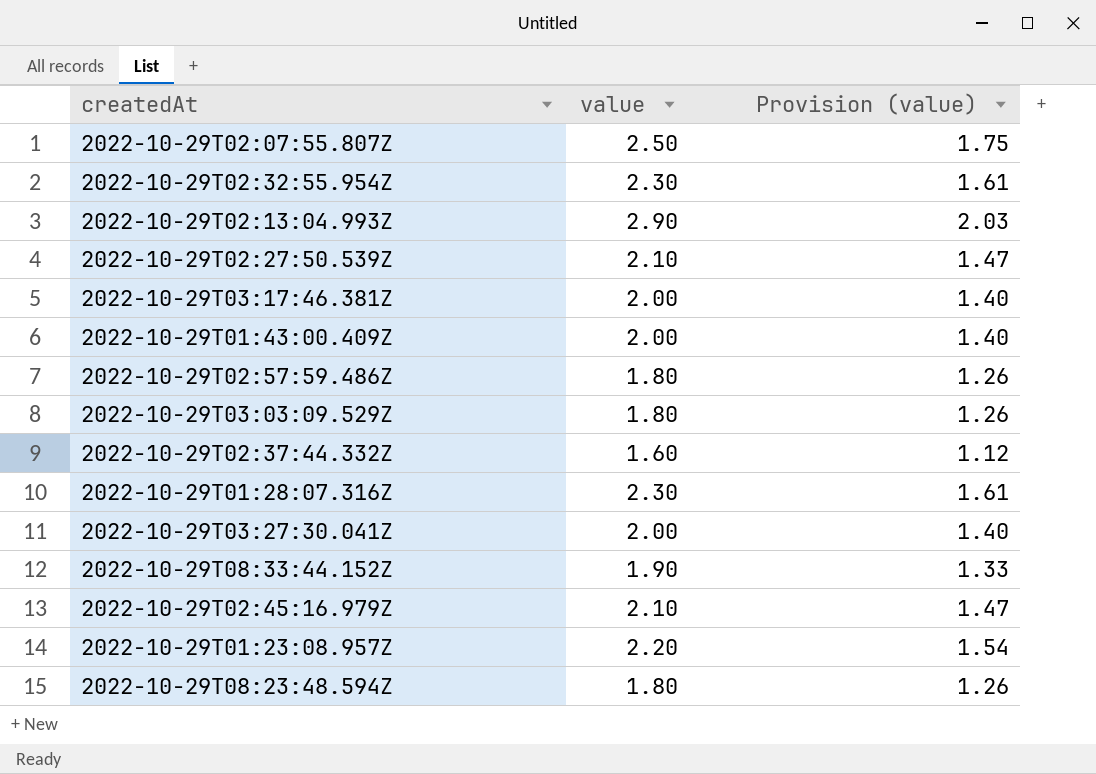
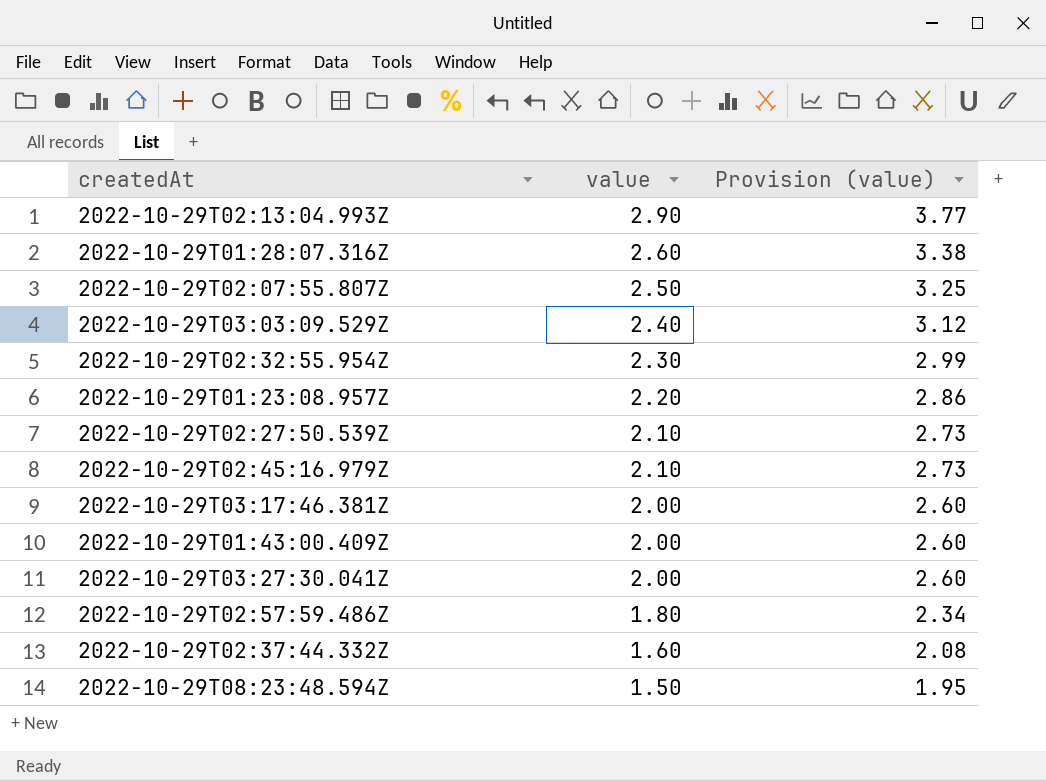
row order: none -> value descending
column Provision (value) | formula: [value] * 0.7 -> [value] * 1.3
row 2022-10-29T08:33:44.152Z: 1.90 | 1.33 -> none
2022-10-29T01:28:07.316Z | value: 2.30 -> 2.60
2022-10-29T03:03:09.529Z | value: 1.80 -> 2.40
2022-10-29T08:23:48.594Z | value: 1.80 -> 1.50

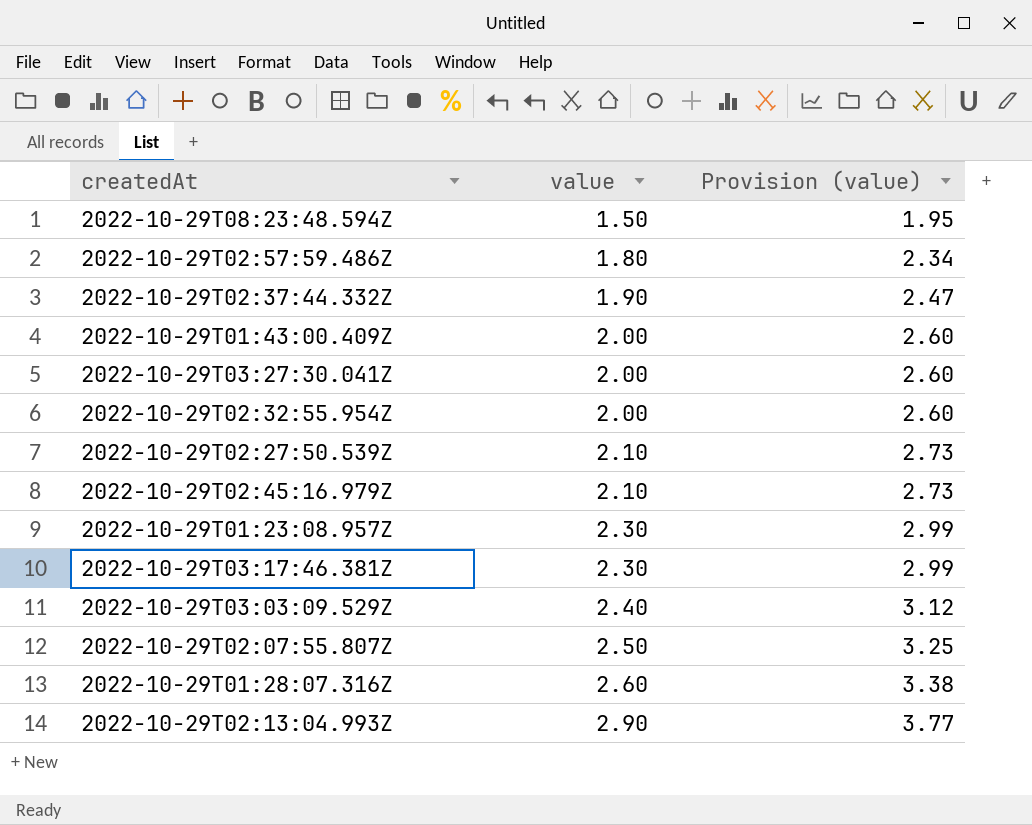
row order: value descending -> value ascending
2022-10-29T02:37:44.332Z | value: 1.60 -> 1.90
2022-10-29T02:37:44.332Z | Provision (value): 2.08 -> 2.47
2022-10-29T02:32:55.954Z | value: 2.30 -> 2.00
2022-10-29T02:32:55.954Z | Provision (value): 2.99 -> 2.60
2022-10-29T01:23:08.957Z | value: 2.20 -> 2.30
2022-10-29T01:23:08.957Z | Provision (value): 2.86 -> 2.99
2022-10-29T03:17:46.381Z | value: 2.00 -> 2.30
2022-10-29T03:17:46.381Z | Provision (value): 2.60 -> 2.99

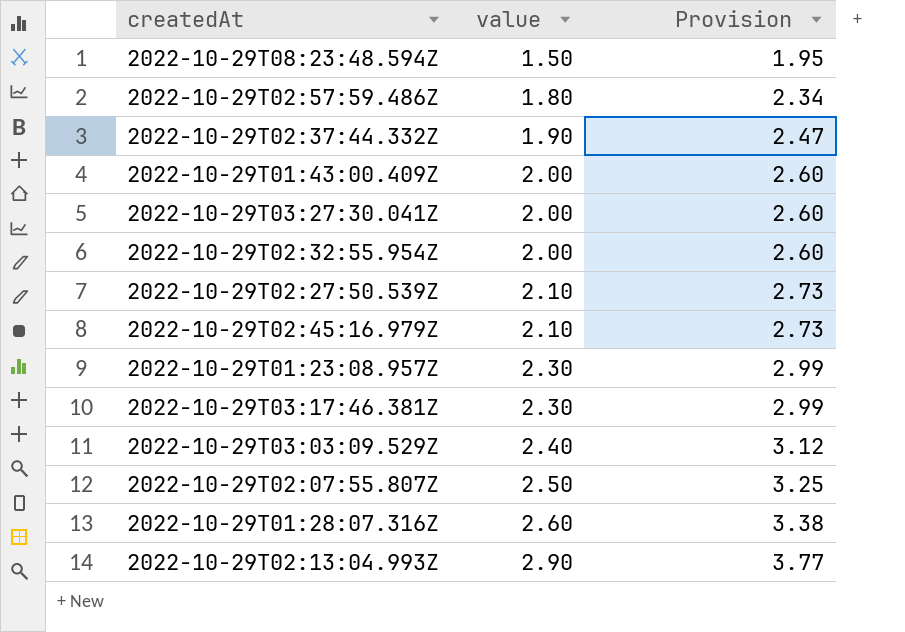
column name: Provision (value) -> Provision

